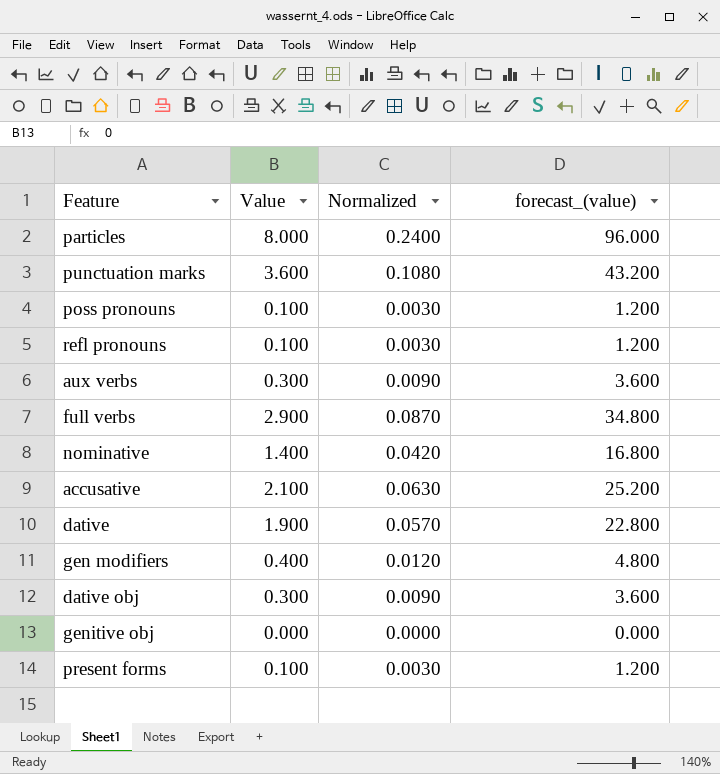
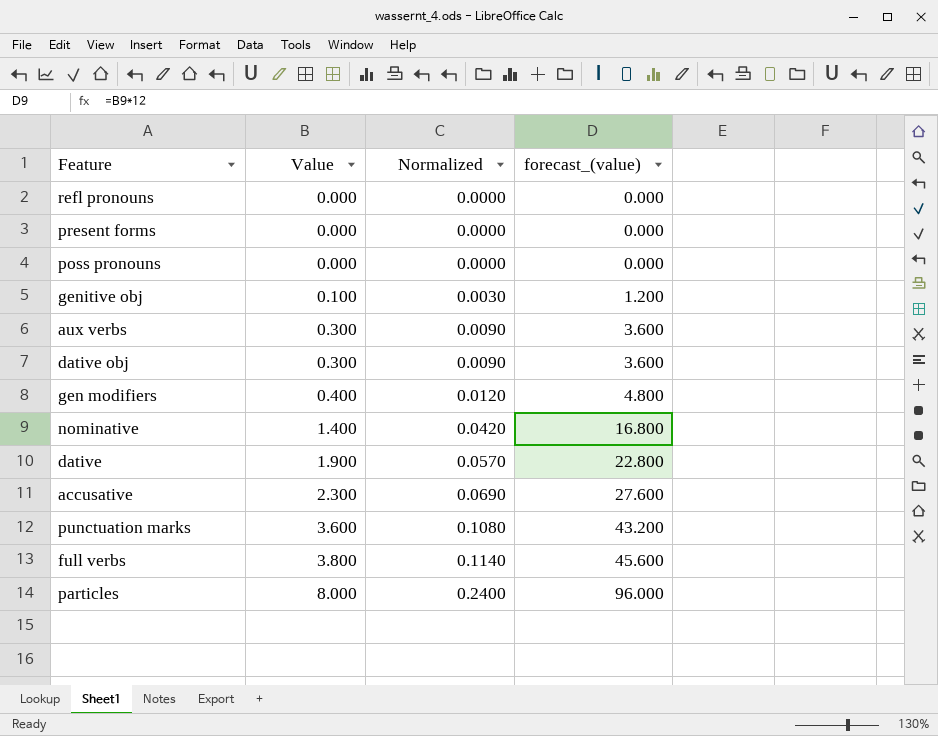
row order: none -> Value ascending
refl pronouns | Value: 0.100 -> 0.000
refl pronouns | Normalized: 0.0030 -> 0.0000
refl pronouns | forecast_(value): 1.200 -> 0.000
present forms | Value: 0.100 -> 0.000
present forms | Normalized: 0.0030 -> 0.0000
present forms | forecast_(value): 1.200 -> 0.000
poss pronouns | Value: 0.100 -> 0.000
poss pronouns | Normalized: 0.0030 -> 0.0000
poss pronouns | forecast_(value): 1.200 -> 0.000
genitive obj | Value: 0.000 -> 0.100
genitive obj | Normalized: 0.0000 -> 0.0030
genitive obj | forecast_(value): 0.000 -> 1.200
accusative | Value: 2.100 -> 2.300
accusative | Normalized: 0.0630 -> 0.0690
accusative | forecast_(value): 25.200 -> 27.600
full verbs | Value: 2.900 -> 3.800
full verbs | Normalized: 0.0870 -> 0.1140
full verbs | forecast_(value): 34.800 -> 45.600

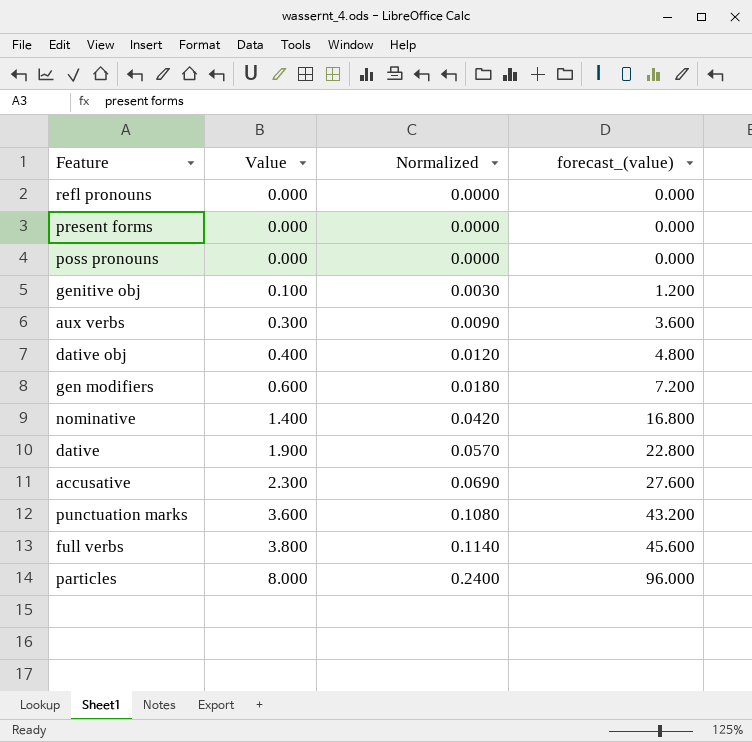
dative obj | Value: 0.300 -> 0.400
dative obj | Normalized: 0.0090 -> 0.0120
dative obj | forecast_(value): 3.600 -> 4.800
gen modifiers | Value: 0.400 -> 0.600
gen modifiers | Normalized: 0.0120 -> 0.0180
gen modifiers | forecast_(value): 4.800 -> 7.200

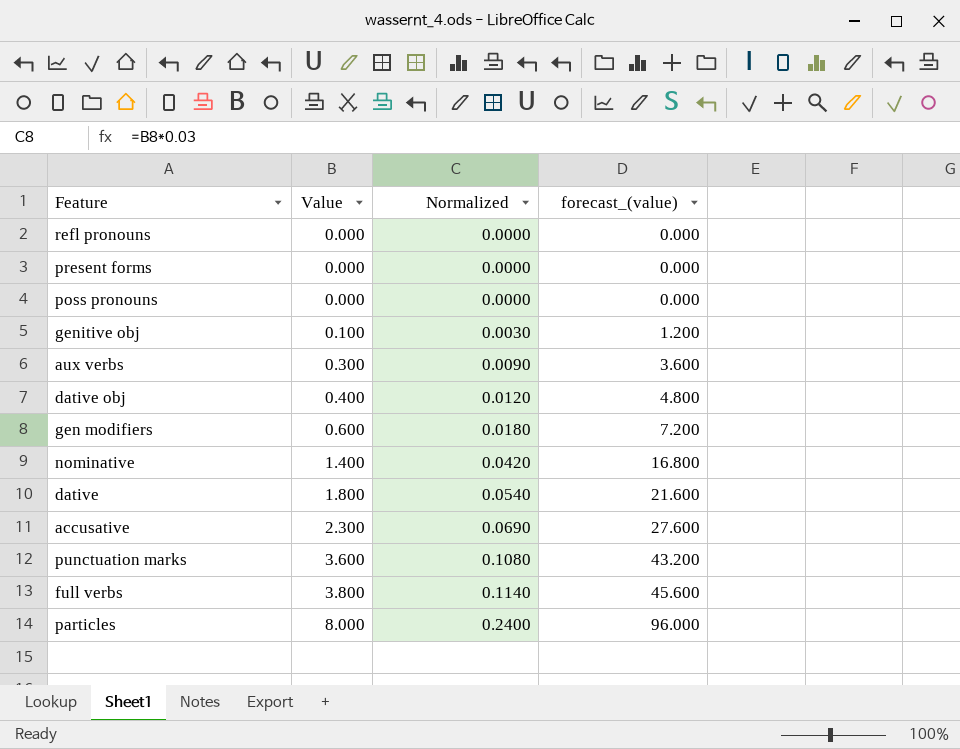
dative | Value: 1.900 -> 1.800
dative | Normalized: 0.0570 -> 0.0540
dative | forecast_(value): 22.800 -> 21.600

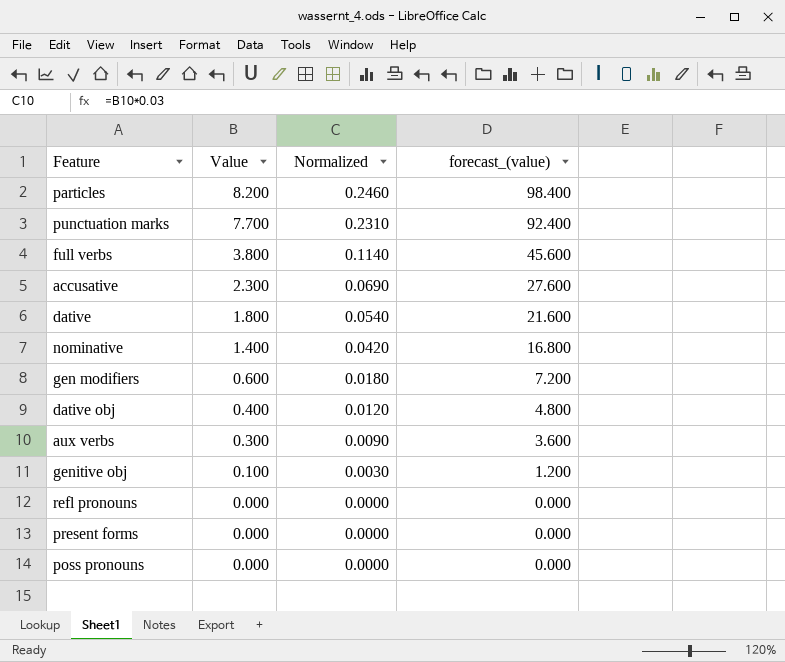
row order: Value ascending -> Value descending
particles | Value: 8.000 -> 8.200
particles | Normalized: 0.2400 -> 0.2460
particles | forecast_(value): 96.000 -> 98.400
punctuation marks | Value: 3.600 -> 7.700
punctuation marks | Normalized: 0.1080 -> 0.2310
punctuation marks | forecast_(value): 43.200 -> 92.400

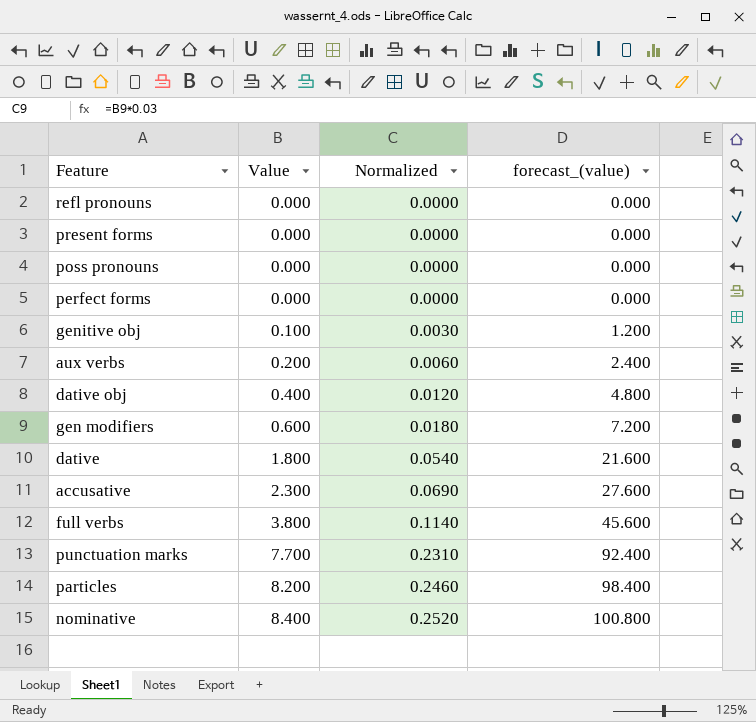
row order: Value descending -> Value ascending
row perfect forms: none -> 0.000 | 0.0000 | 0.000
aux verbs | Value: 0.300 -> 0.200
aux verbs | Normalized: 0.0090 -> 0.0060
aux verbs | forecast_(value): 3.600 -> 2.400
nominative | Value: 1.400 -> 8.400
nominative | Normalized: 0.0420 -> 0.2520
nominative | forecast_(value): 16.800 -> 100.800

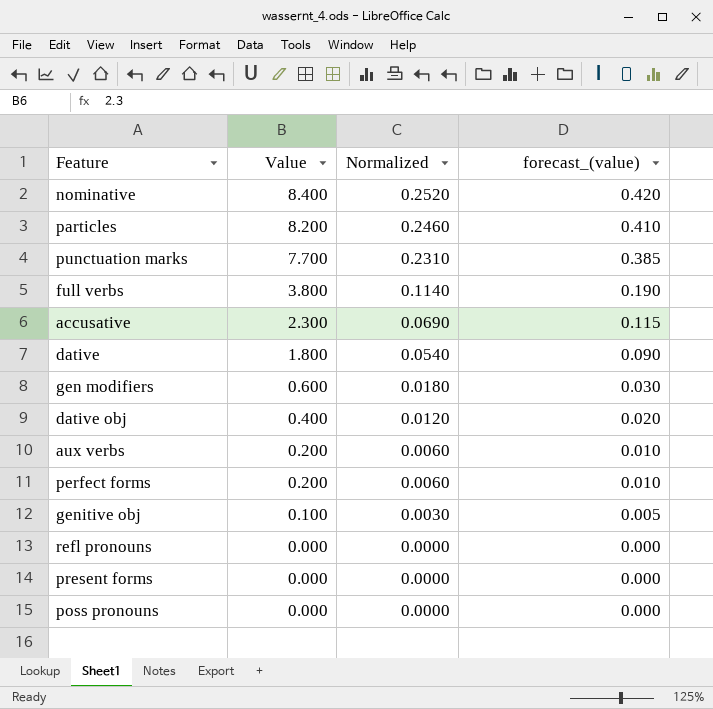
row order: Value ascending -> Value descending
column forecast_(value) | formula: [Value] * 12 -> [Value] * 0.05
perfect forms | Value: 0.000 -> 0.200
perfect forms | Normalized: 0.0000 -> 0.0060

